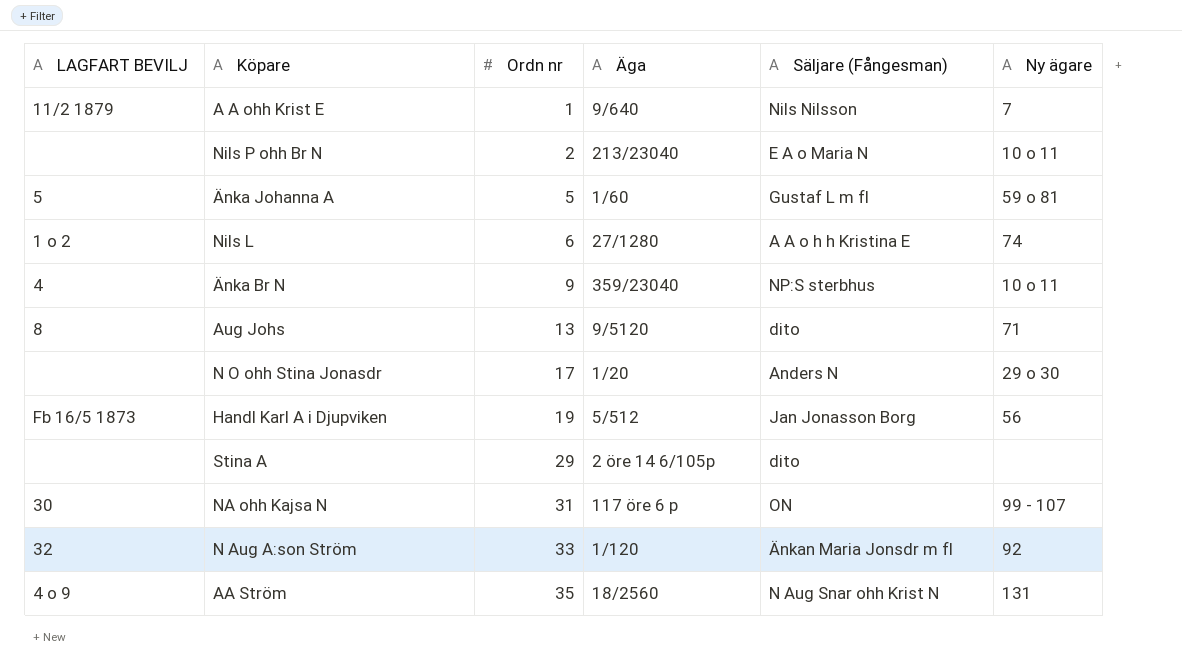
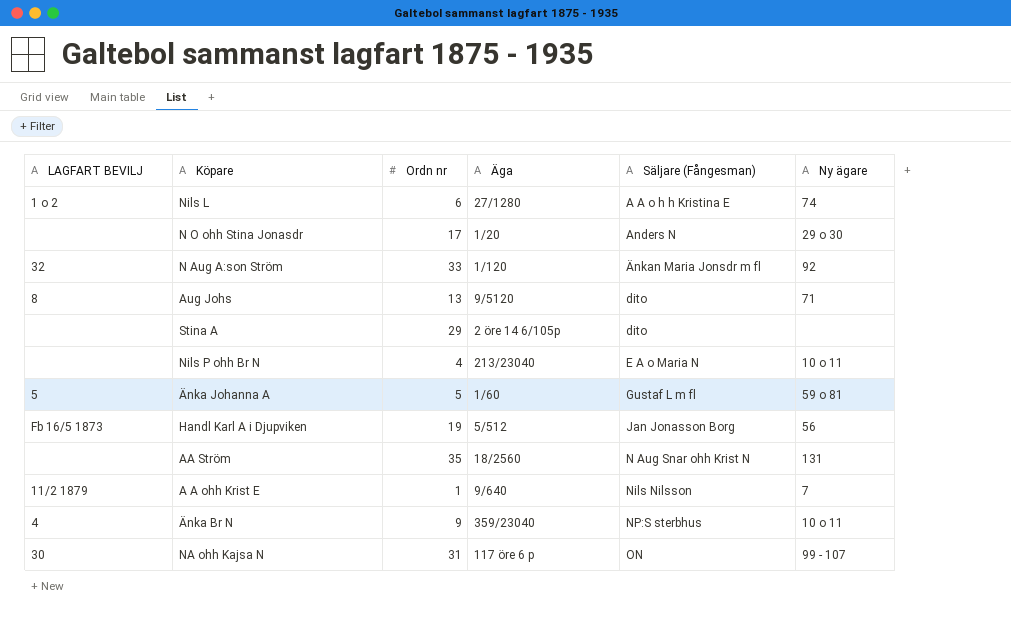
row order: Ordn nr ascending -> Säljare (Fångesman) ascending
Nils P ohh Br N | Ordn nr: 2 -> 4
AA Ström | LAGFART BEVILJ: 4 o 9 -> none

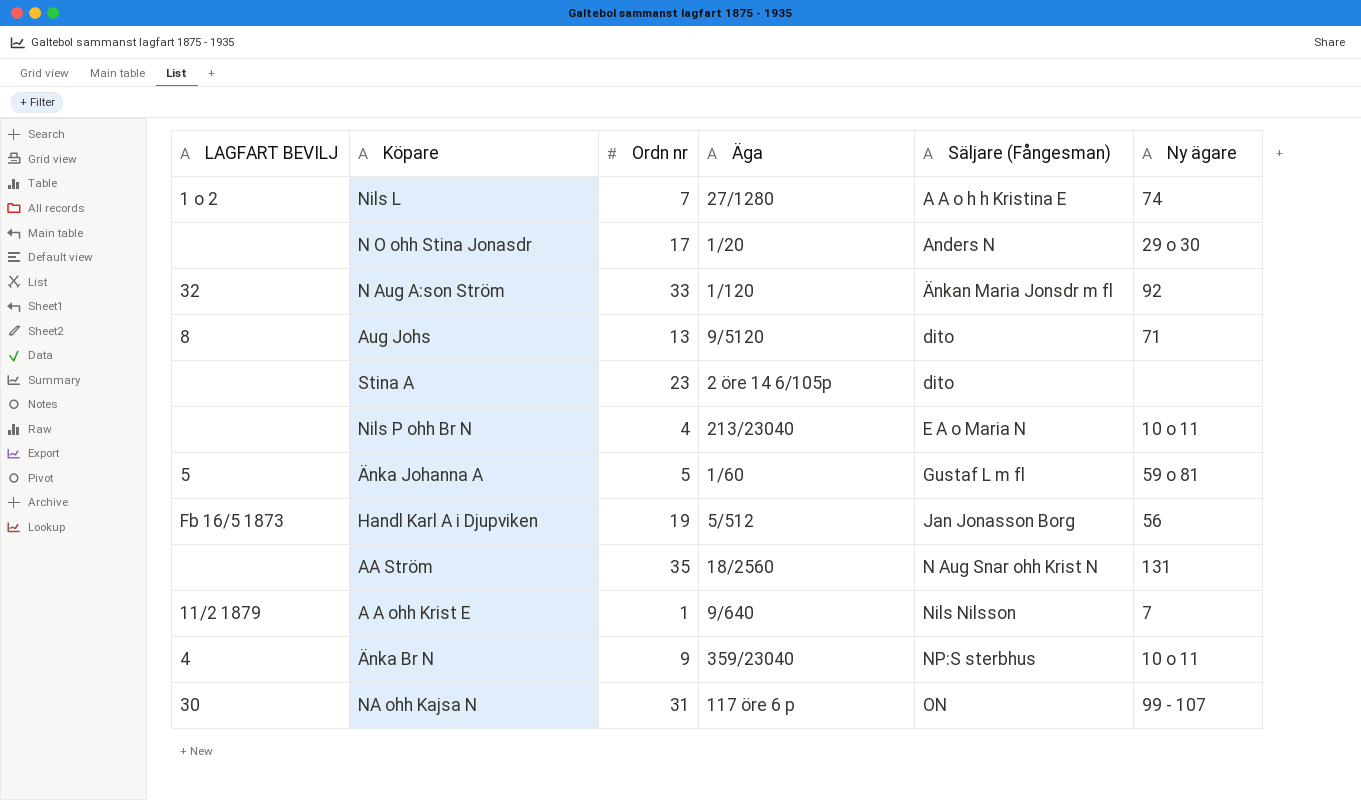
Nils L | Ordn nr: 6 -> 7
Stina A | Ordn nr: 29 -> 23

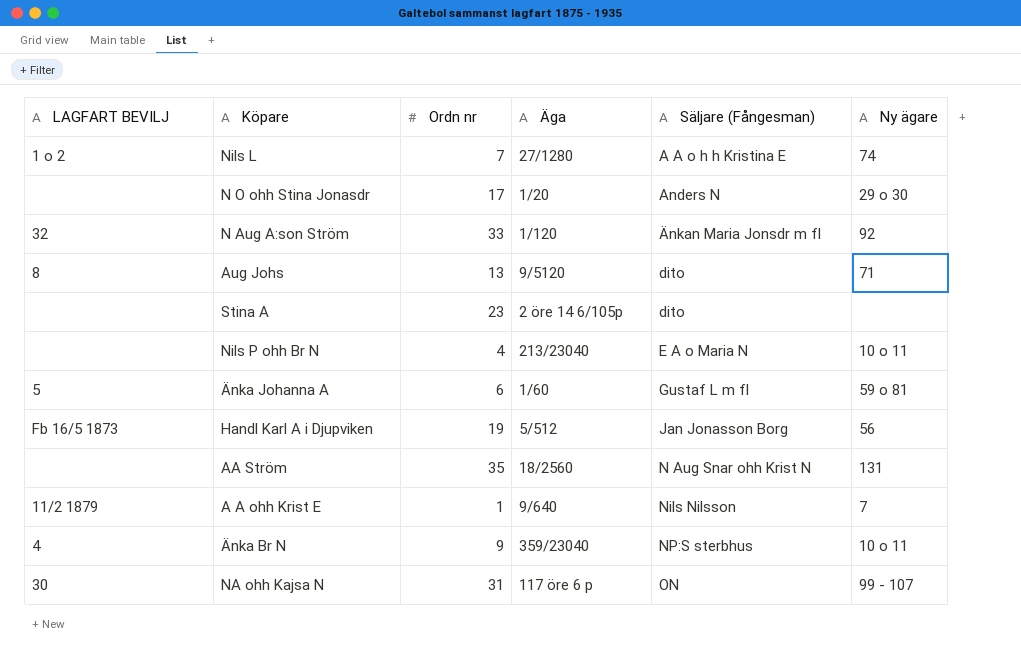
Änka Johanna A | Ordn nr: 5 -> 6

